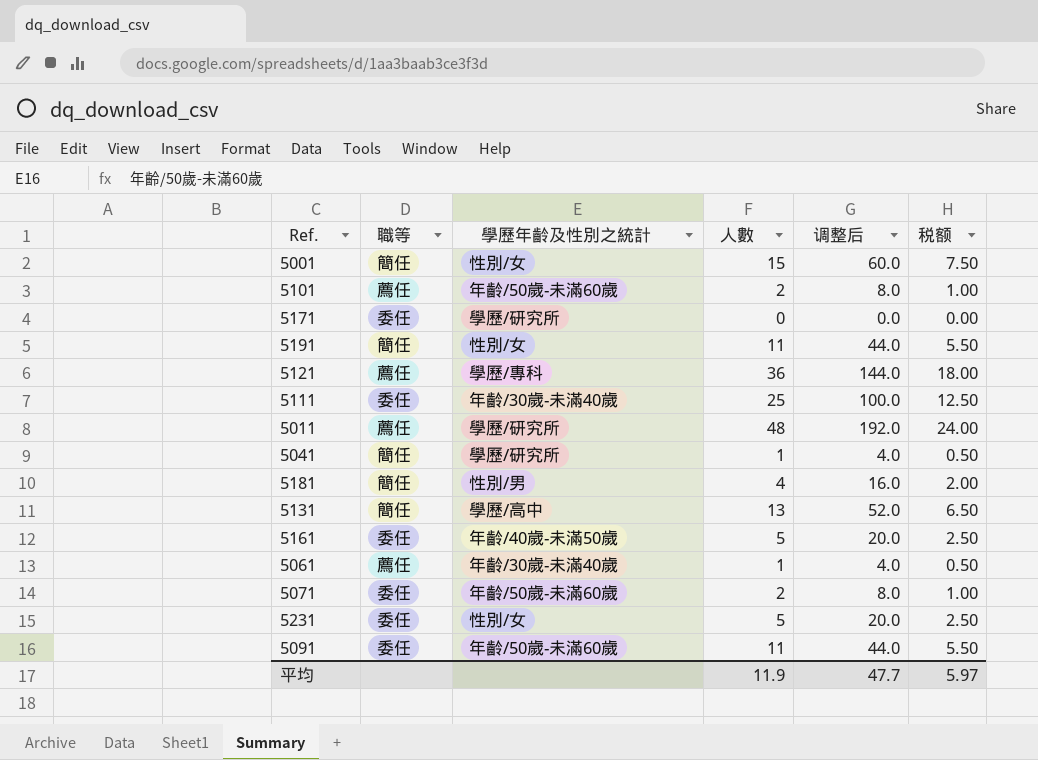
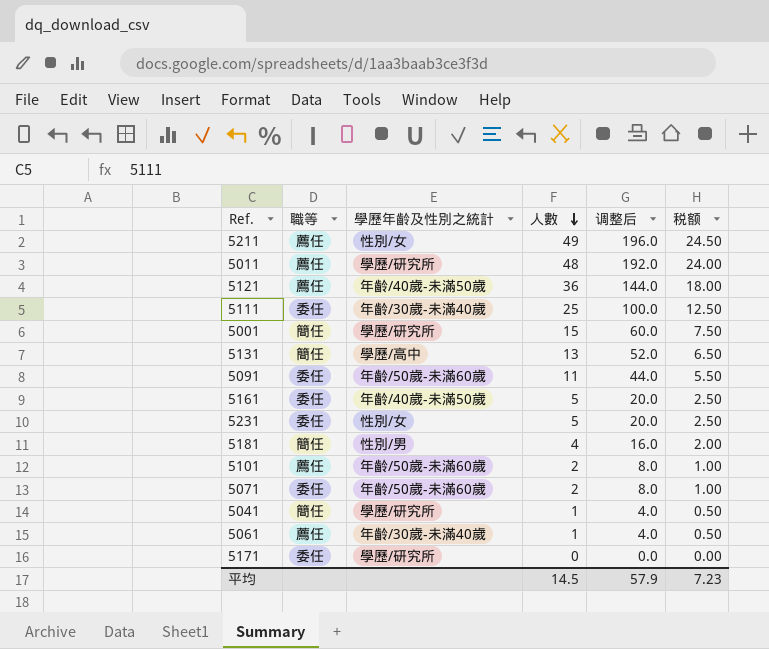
row order: none -> 人數 descending
row 5191: 簡任 | 性別/女 | 11 | 44.0 | 5.50 -> none
row 5211: none -> 薦任 | 性別/女 | 49 | 196.0 | 24.50
5121 | 學歷年齡及性別之統計: 學歷/專科 -> 年齡/40歲-未滿50歲
5001 | 學歷年齡及性別之統計: 性別/女 -> 學歷/研究所
平均 | 人數: 11.9 -> 14.5
平均 | 调整后: 47.7 -> 57.9
平均 | 税额: 5.97 -> 7.23

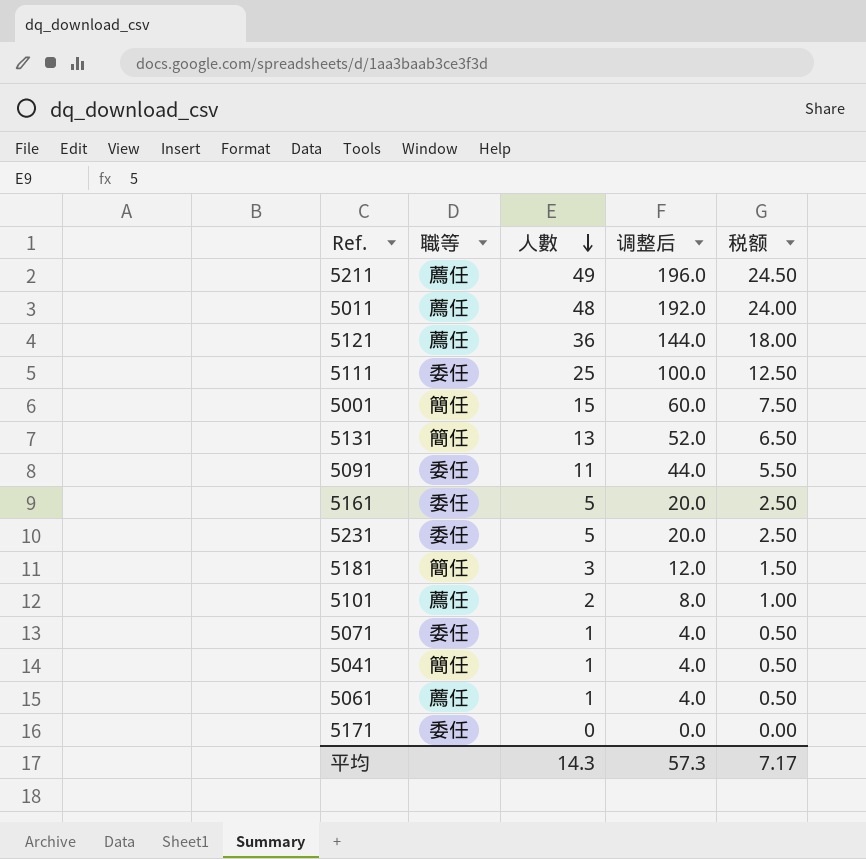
column 學歷年齡及性別之統計 | position: 3 -> none
5181 | 人數: 4 -> 3
5181 | 调整后: 16.0 -> 12.0
5181 | 税额: 2.00 -> 1.50
5071 | 人數: 2 -> 1
5071 | 调整后: 8.0 -> 4.0
5071 | 税额: 1.00 -> 0.50
平均 | 人數: 14.5 -> 14.3
平均 | 调整后: 57.9 -> 57.3
平均 | 税额: 7.23 -> 7.17

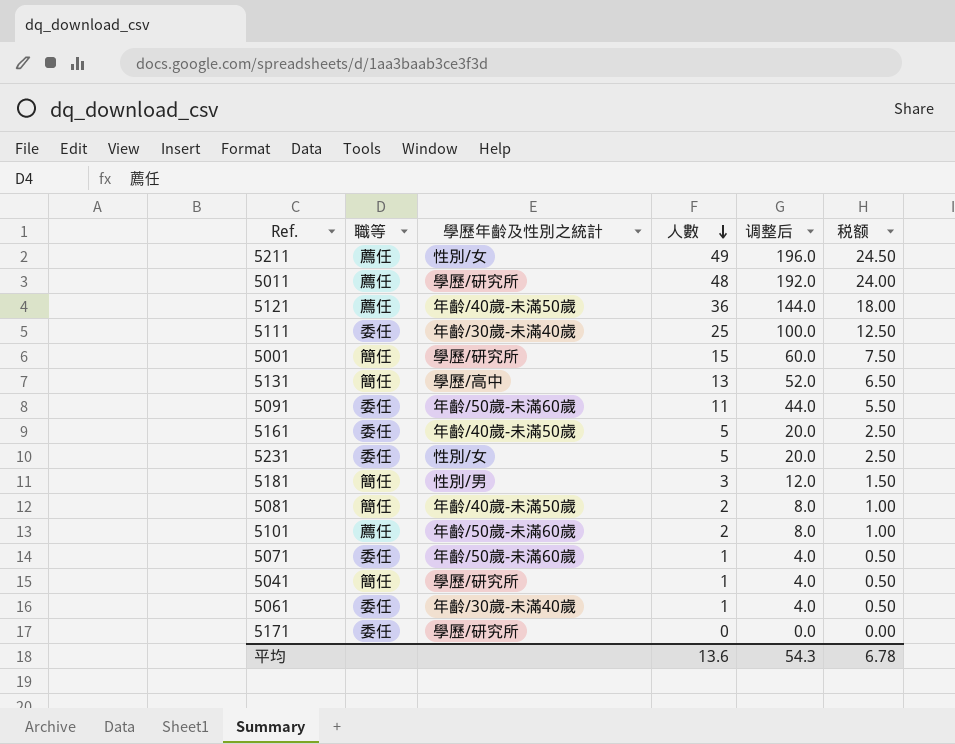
column 學歷年齡及性別之統計 | position: none -> 3
row 5081: none -> 簡任 | 年齡/40歲-未滿50歲 | 2 | 8.0 | 1.00
5061 | 職等: 薦任 -> 委任
平均 | 人數: 14.3 -> 13.6
平均 | 调整后: 57.3 -> 54.3
平均 | 税额: 7.17 -> 6.78

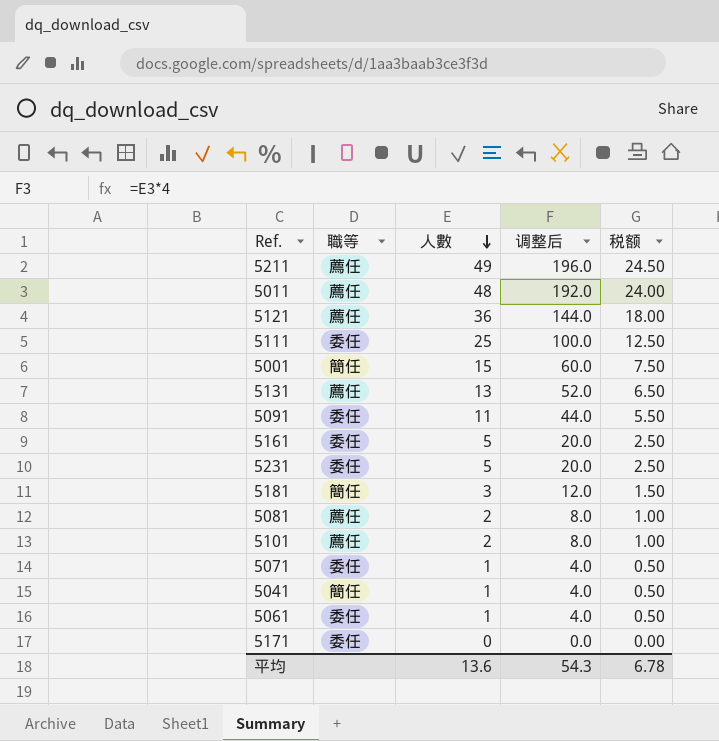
column 學歷年齡及性別之統計 | position: 3 -> none
5131 | 職等: 簡任 -> 薦任
5081 | 職等: 簡任 -> 薦任

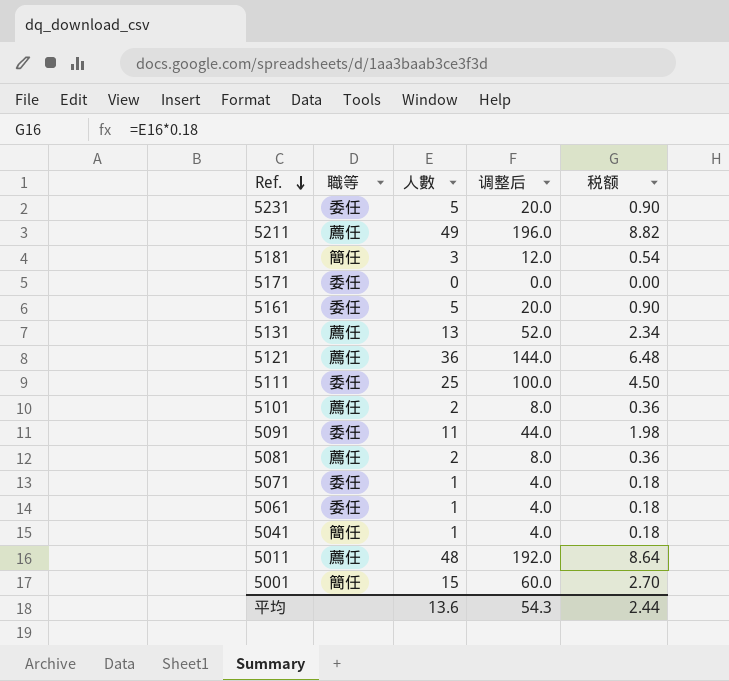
row order: 人數 descending -> Ref. descending
column 税额 | formula: [人數] * 0.5 -> [人數] * 0.18
平均 | 税额: 6.78 -> 2.44

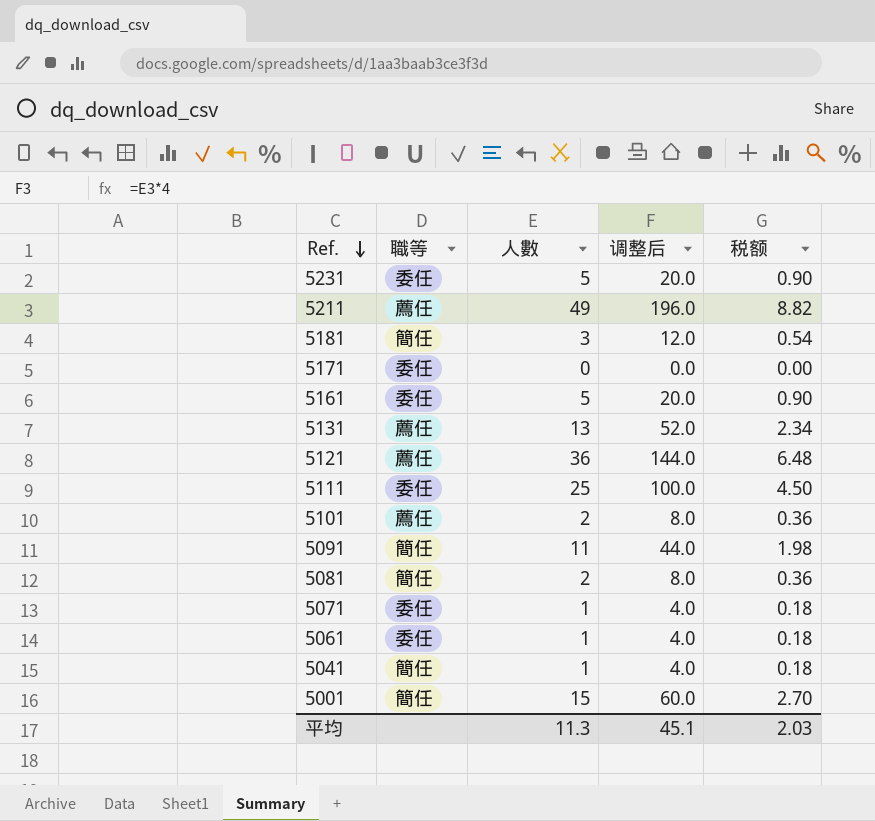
row 5011: 薦任 | 48 | 192.0 | 8.64 -> none
5091 | 職等: 委任 -> 簡任
5081 | 職等: 薦任 -> 簡任
平均 | 人數: 13.6 -> 11.3
平均 | 调整后: 54.3 -> 45.1
平均 | 税额: 2.44 -> 2.03

